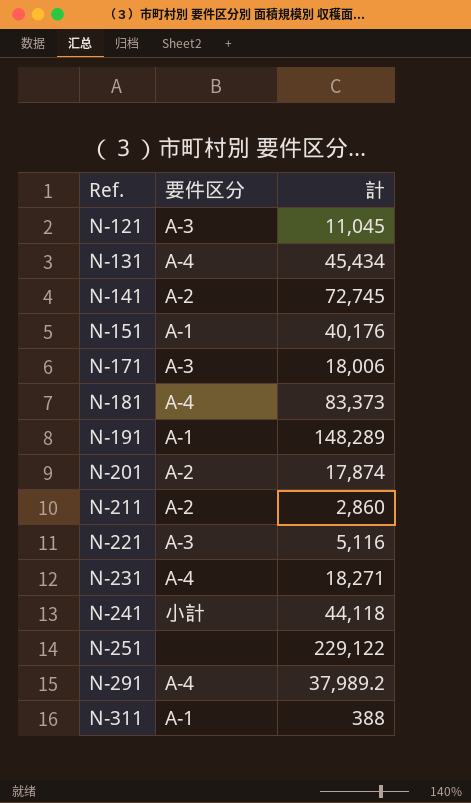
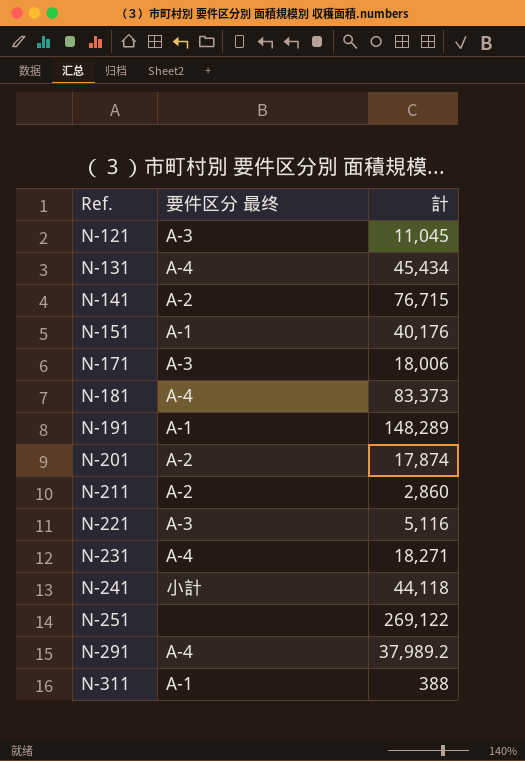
column name: 要件区分 -> 要件区分 最终
N-141 | 計: 72,745 -> 76,715
N-251 | 計: 229,122 -> 269,122

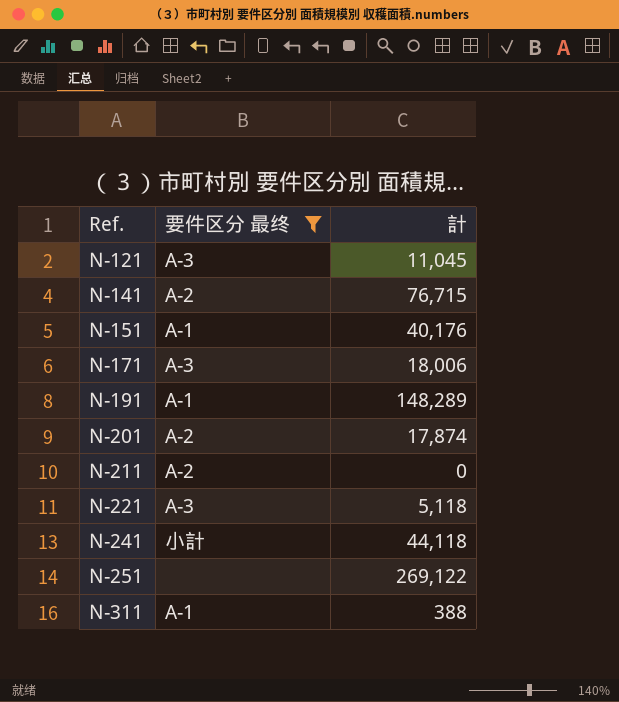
filter: none -> 要件区分 最终 != A-4
N-211 | 計: 2,860 -> 0
N-221 | 計: 5,116 -> 5,118

